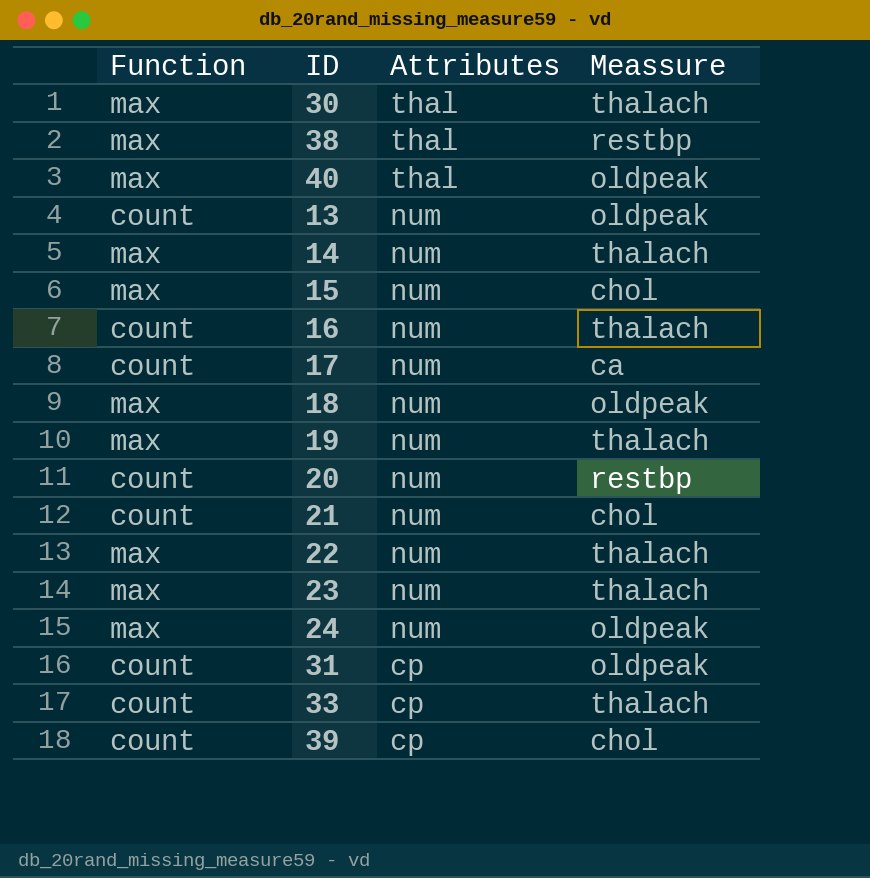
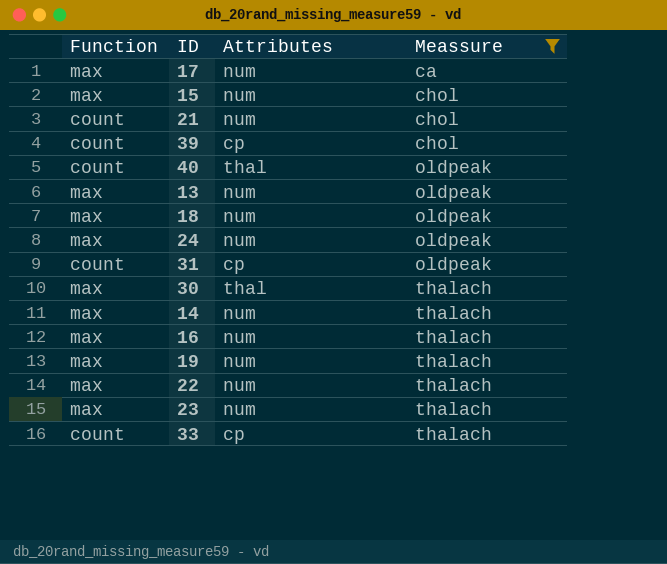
filter: none -> Meassure != restbp
row order: Attributes descending -> Meassure ascending
17 | Function: count -> max
40 | Function: max -> count
13 | Function: count -> max
16 | Function: count -> max

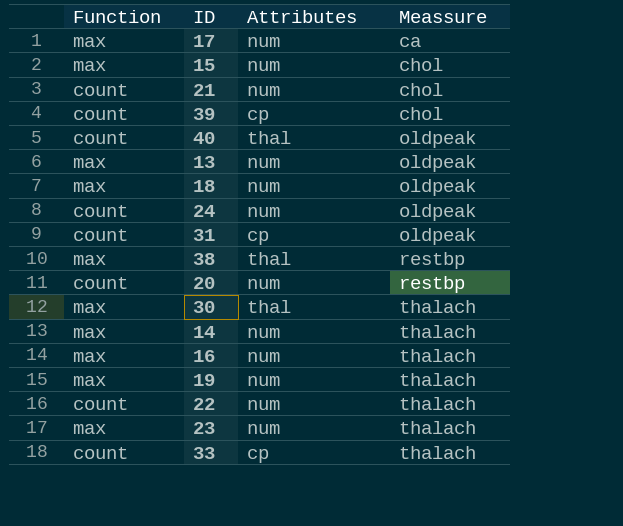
filter: Meassure != restbp -> none
24 | Function: max -> count
22 | Function: max -> count

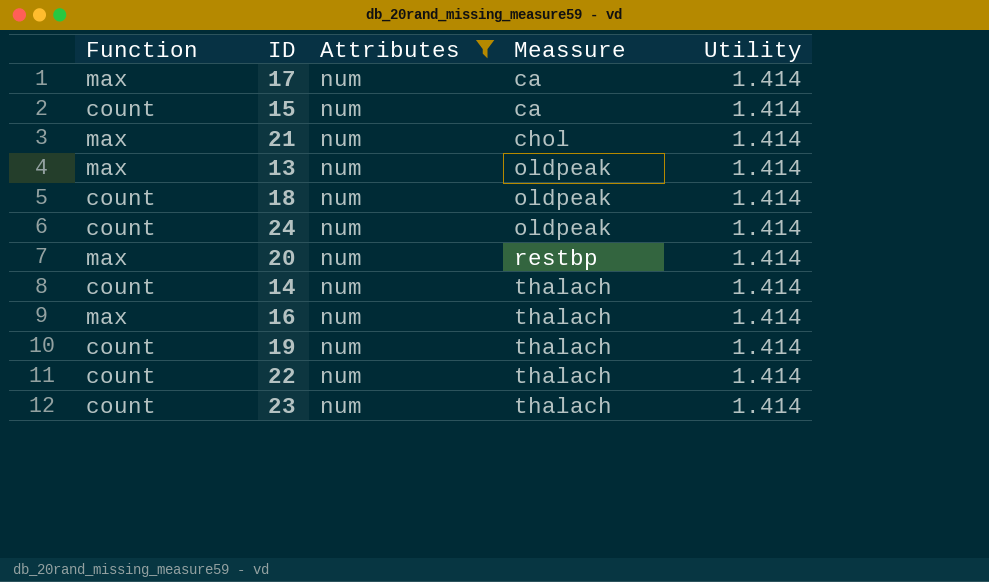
filter: none -> Attributes = num
column Utility | position: none -> 5
15 | Function: max -> count
15 | Meassure: chol -> ca
21 | Function: count -> max
18 | Function: max -> count
20 | Function: count -> max
14 | Function: max -> count
19 | Function: max -> count
23 | Function: max -> count

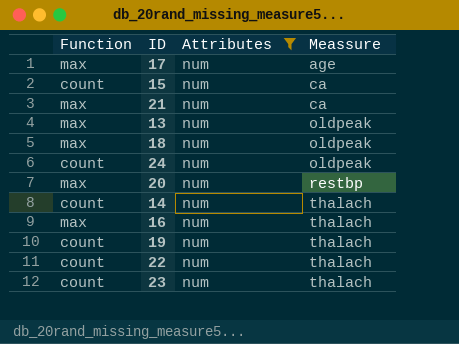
column Utility | position: 5 -> none
17 | Meassure: ca -> age
21 | Meassure: chol -> ca
18 | Function: count -> max

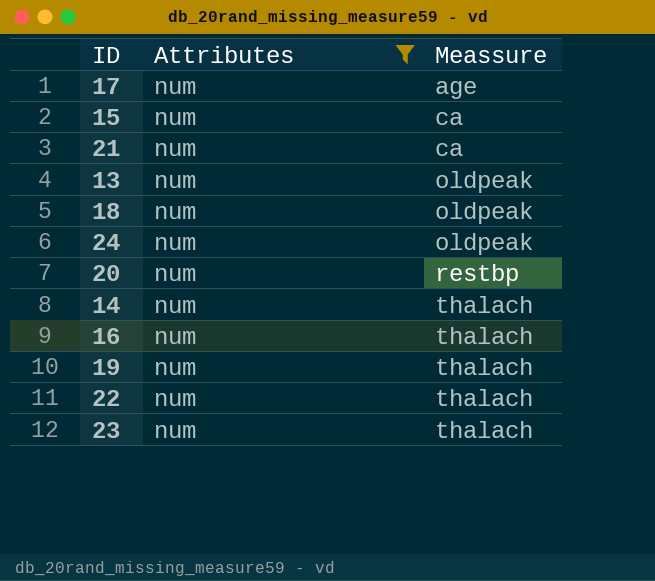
column Function | position: 1 -> none

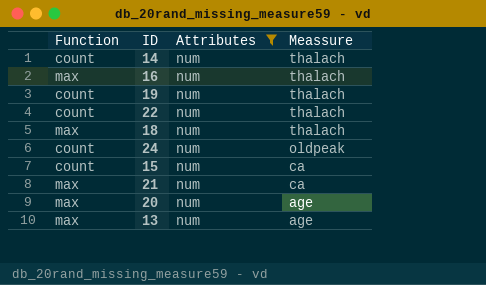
row order: Meassure ascending -> Meassure descending
column Function | position: none -> 1
row 17: num | age -> none
row 23: num | thalach -> none
18 | Meassure: oldpeak -> thalach
20 | Meassure: restbp -> age
13 | Meassure: oldpeak -> age

